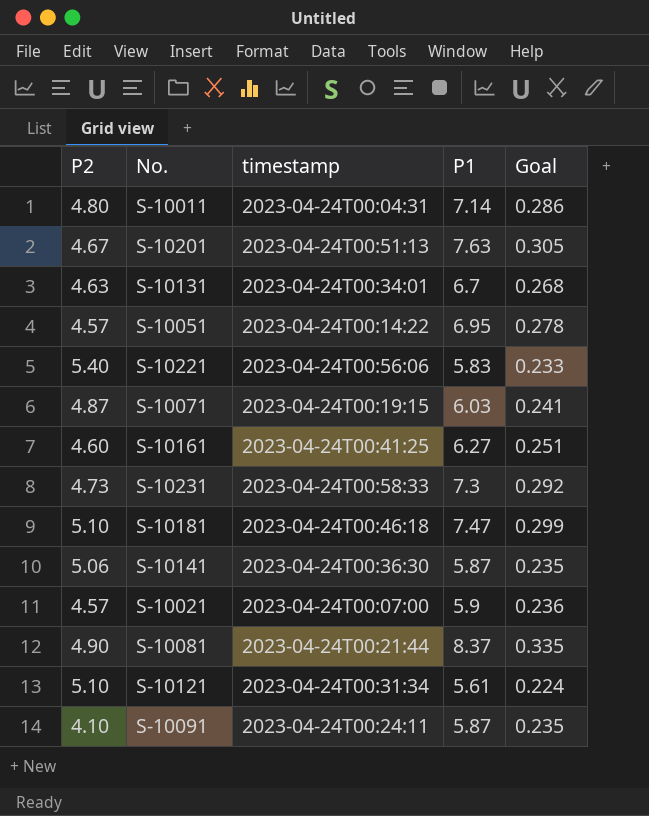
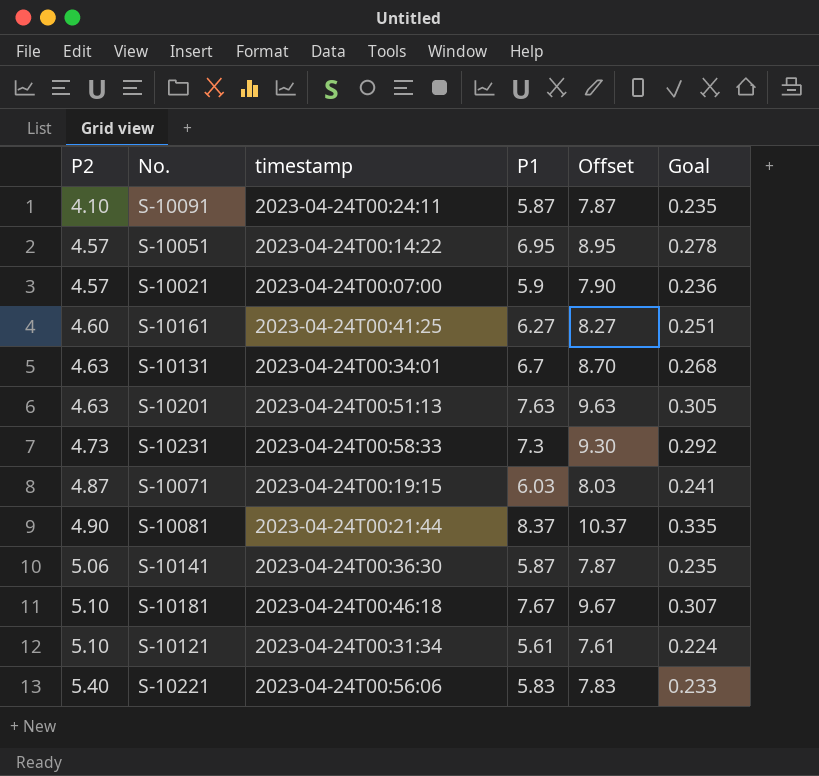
row order: none -> P2 ascending
column Offset | formula: none -> [P1] + 2
row S-10011: 4.80 | 2023-04-24T00:04:31 | 7.14 | 0.286 -> none
S-10201 | P2: 4.67 -> 4.63
S-10181 | P1: 7.47 -> 7.67
S-10181 | Goal: 0.299 -> 0.307

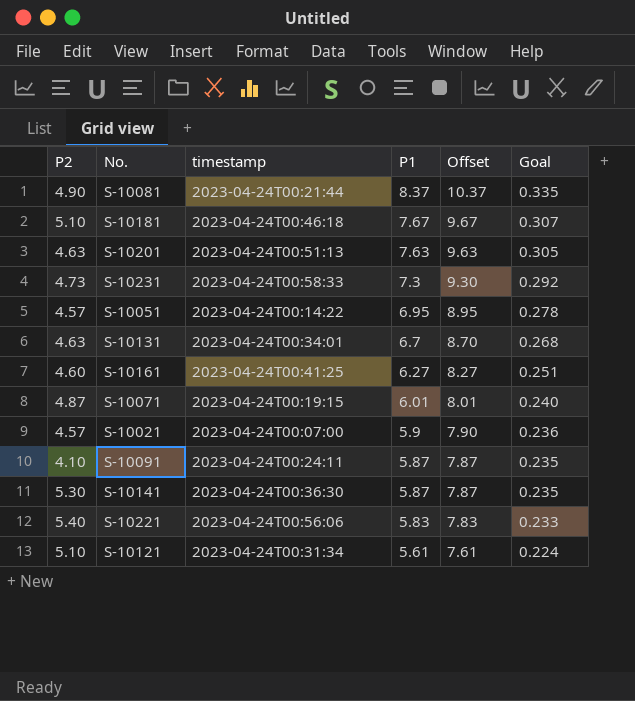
row order: P2 ascending -> P1 descending
S-10071 | P1: 6.03 -> 6.01
S-10071 | Offset: 8.03 -> 8.01
S-10071 | Goal: 0.241 -> 0.240
S-10141 | P2: 5.06 -> 5.30

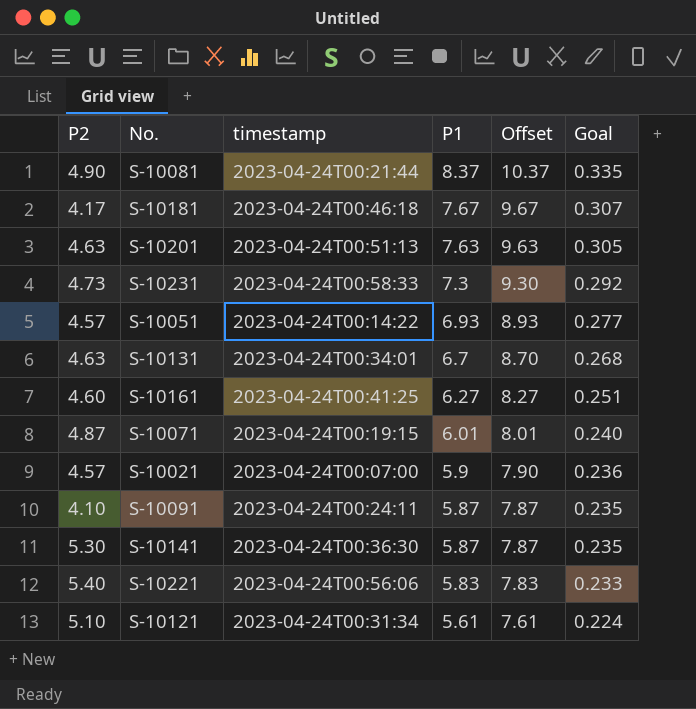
S-10181 | P2: 5.10 -> 4.17
S-10051 | P1: 6.95 -> 6.93
S-10051 | Offset: 8.95 -> 8.93
S-10051 | Goal: 0.278 -> 0.277

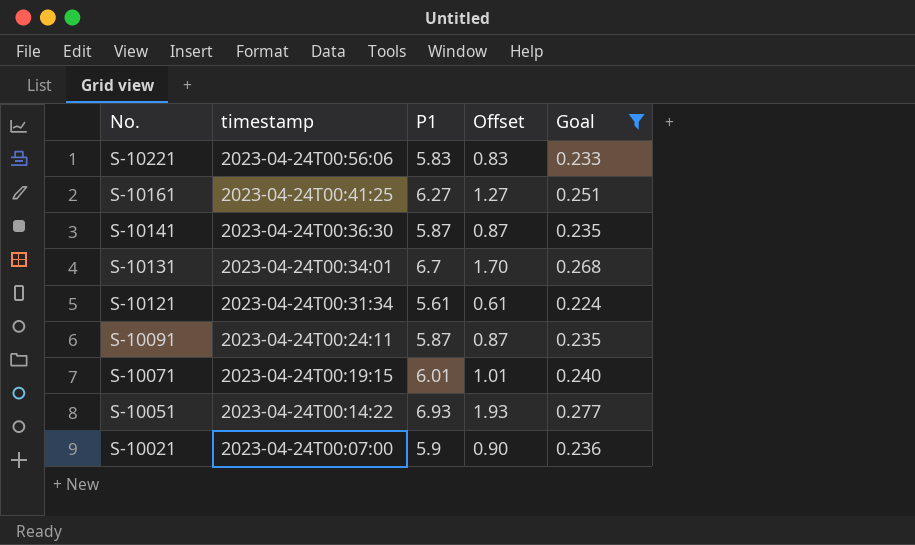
filter: none -> Goal <= 0.277
row order: P1 descending -> No. descending
column P2 | position: 1 -> none
column Offset | formula: [P1] + 2 -> [P1] - 5

